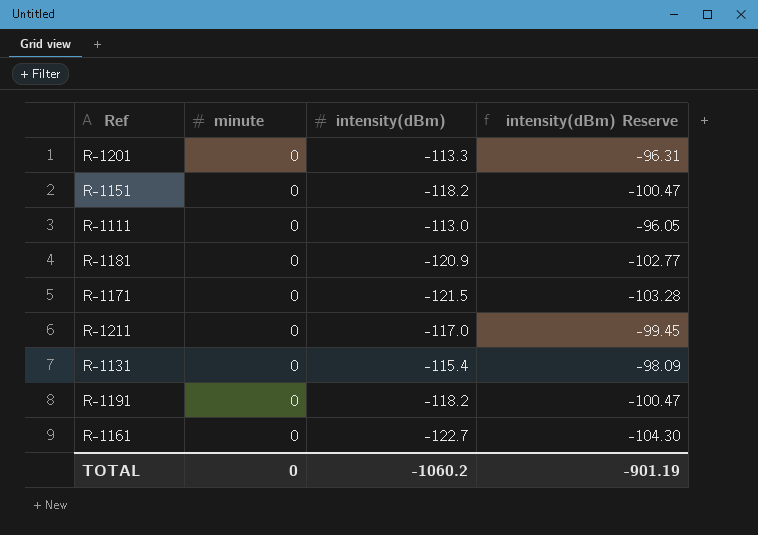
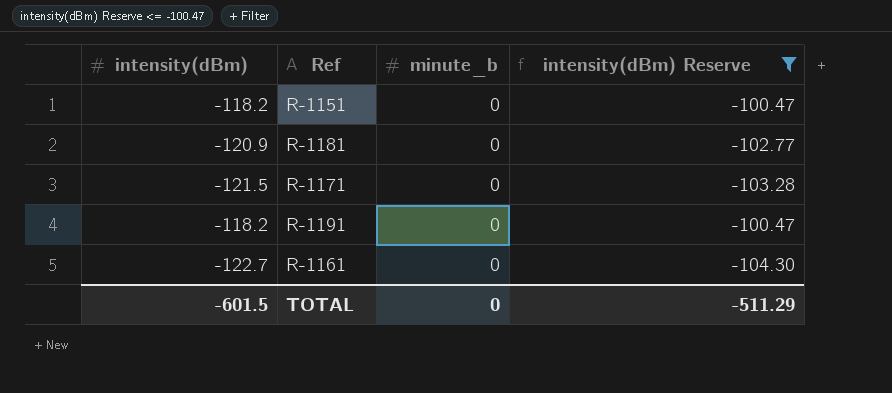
filter: none -> intensity(dBm) Reserve <= -100.47
column intensity(dBm) | position: 3 -> 1
column name: minute -> minute_b
TOTAL | intensity(dBm): -1060.2 -> -601.5
TOTAL | intensity(dBm) Reserve: -901.19 -> -511.29

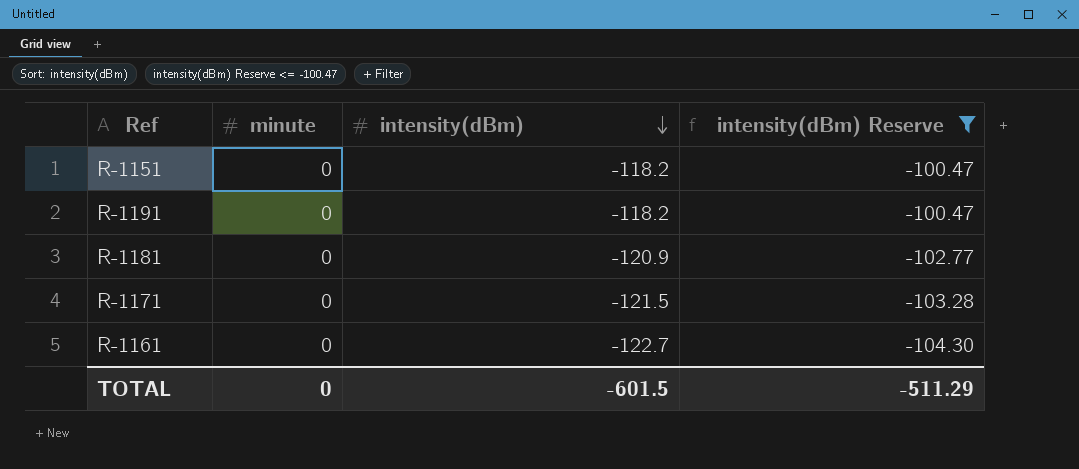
row order: none -> intensity(dBm) descending
column name: minute_b -> minute
column intensity(dBm) | position: 1 -> 3

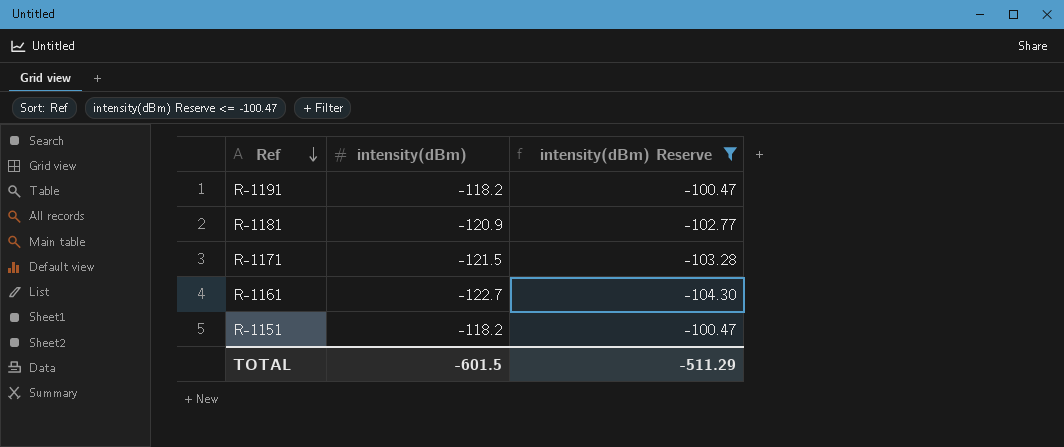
row order: intensity(dBm) descending -> Ref descending
column minute | position: 2 -> none

